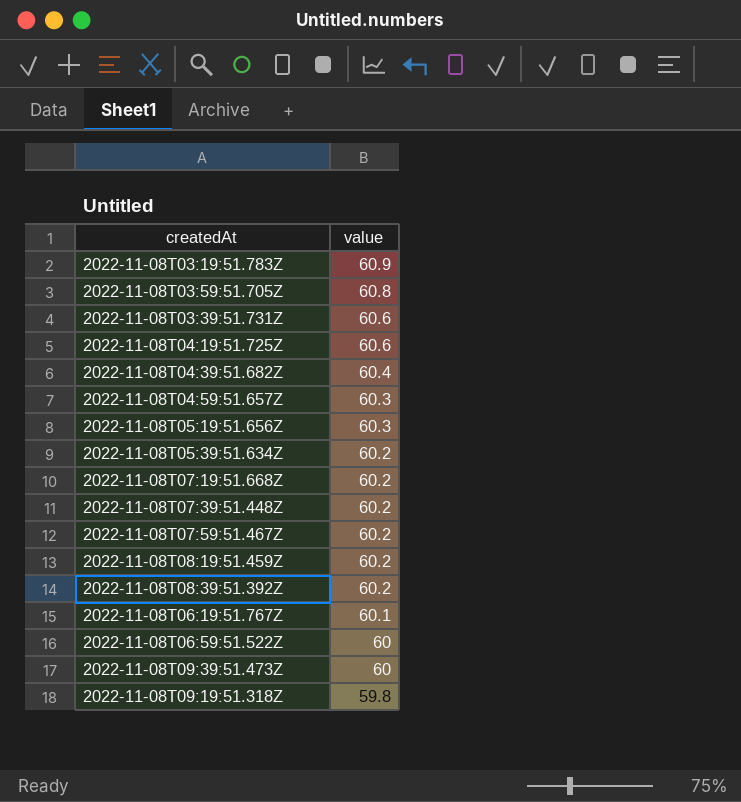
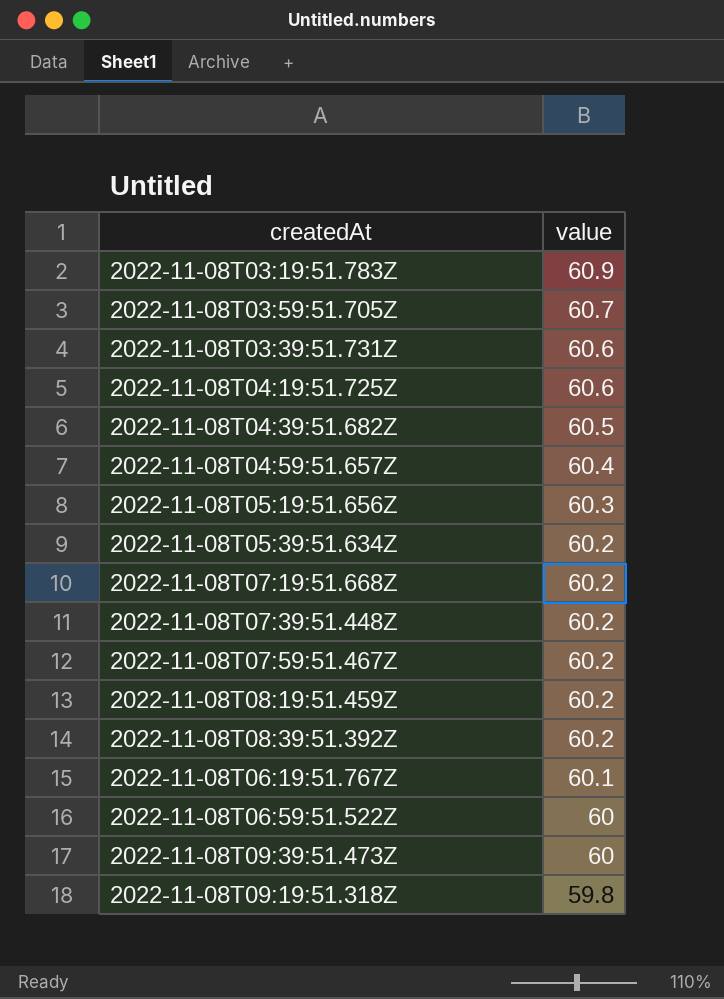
2022-11-08T03:59:51.705Z | value: 60.8 -> 60.7
2022-11-08T04:39:51.682Z | value: 60.4 -> 60.5
2022-11-08T04:59:51.657Z | value: 60.3 -> 60.4

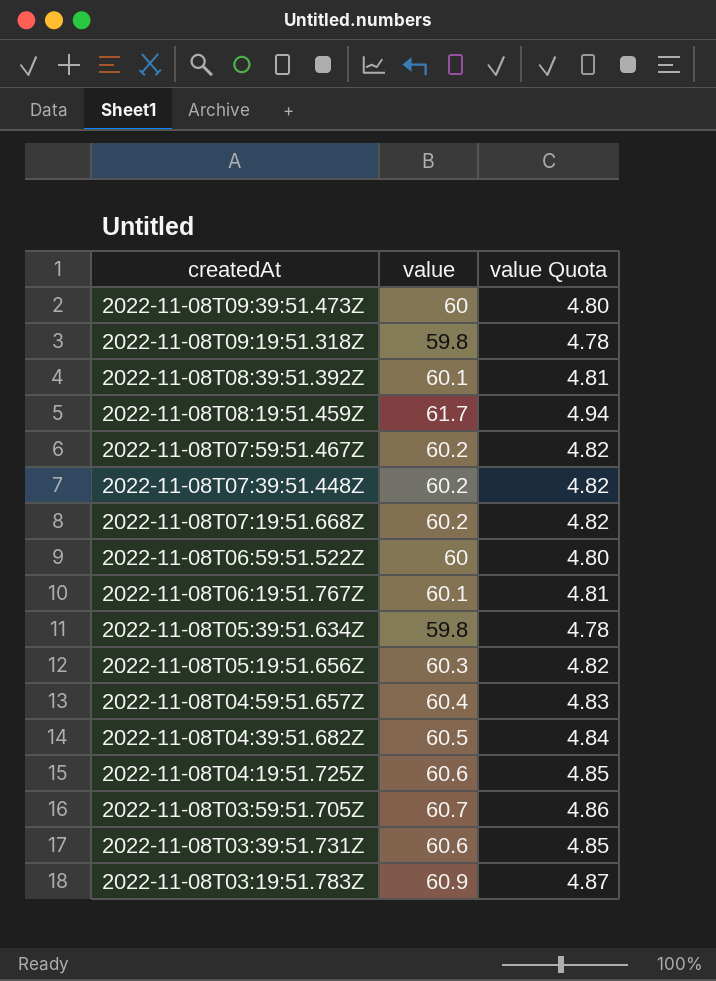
row order: value descending -> createdAt descending
column value Quota | formula: none -> [value] * 0.08
2022-11-08T08:39:51.392Z | value: 60.2 -> 60.1
2022-11-08T08:19:51.459Z | value: 60.2 -> 61.7
2022-11-08T05:39:51.634Z | value: 60.2 -> 59.8

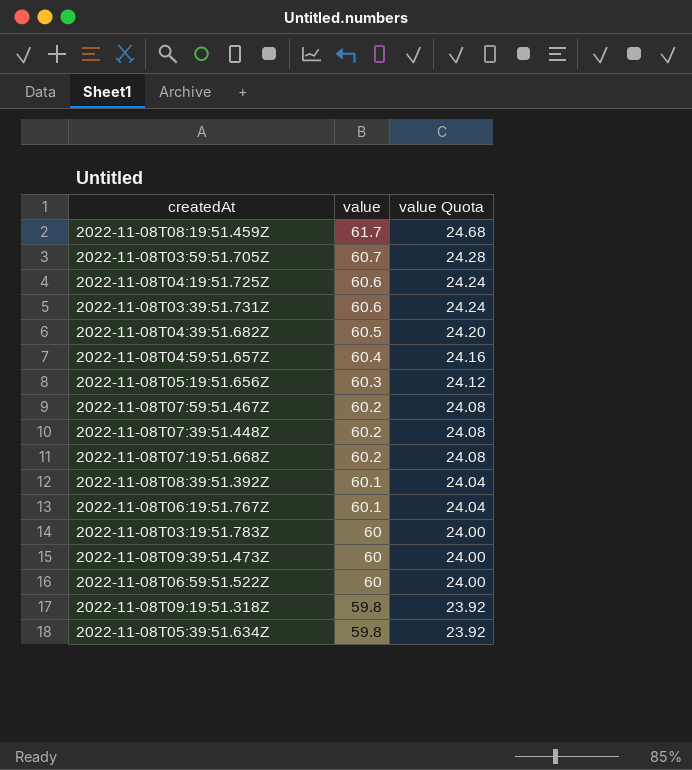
row order: createdAt descending -> value descending
column value Quota | formula: [value] * 0.08 -> [value] * 0.4
2022-11-08T03:19:51.783Z | value: 60.9 -> 60

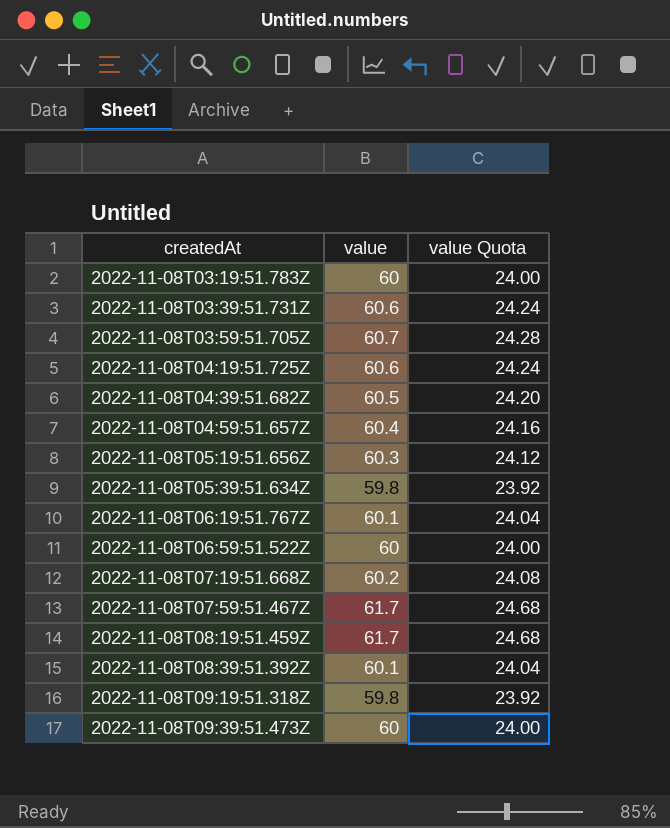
row order: value descending -> createdAt ascending
row 2022-11-08T07:39:51.448Z: 60.2 | 24.08 -> none
2022-11-08T07:59:51.467Z | value: 60.2 -> 61.7
2022-11-08T07:59:51.467Z | value Quota: 24.08 -> 24.68

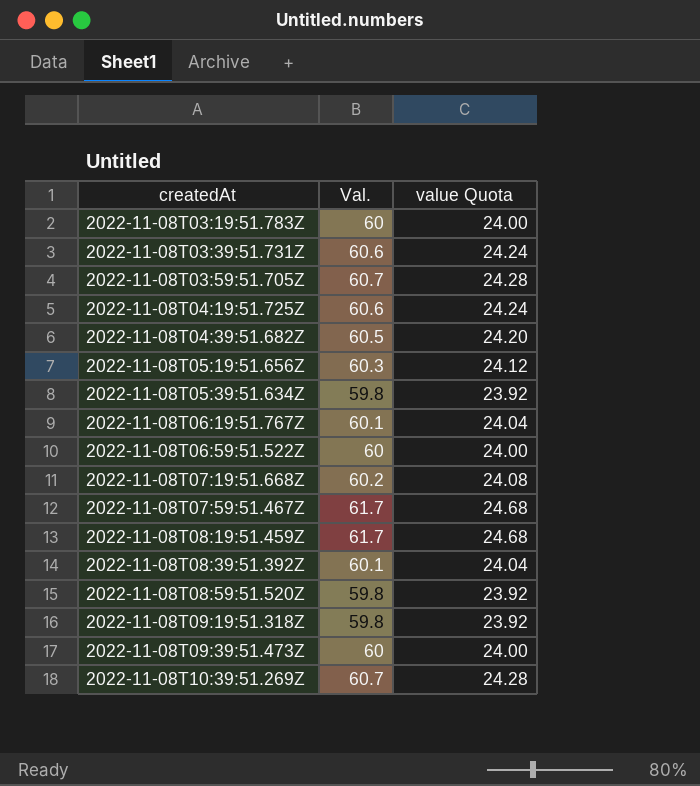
column name: value -> Val.
row 2022-11-08T04:59:51.657Z: 60.4 | 24.16 -> none
row 2022-11-08T08:59:51.520Z: none -> 59.8 | 23.92
row 2022-11-08T10:39:51.269Z: none -> 60.7 | 24.28

